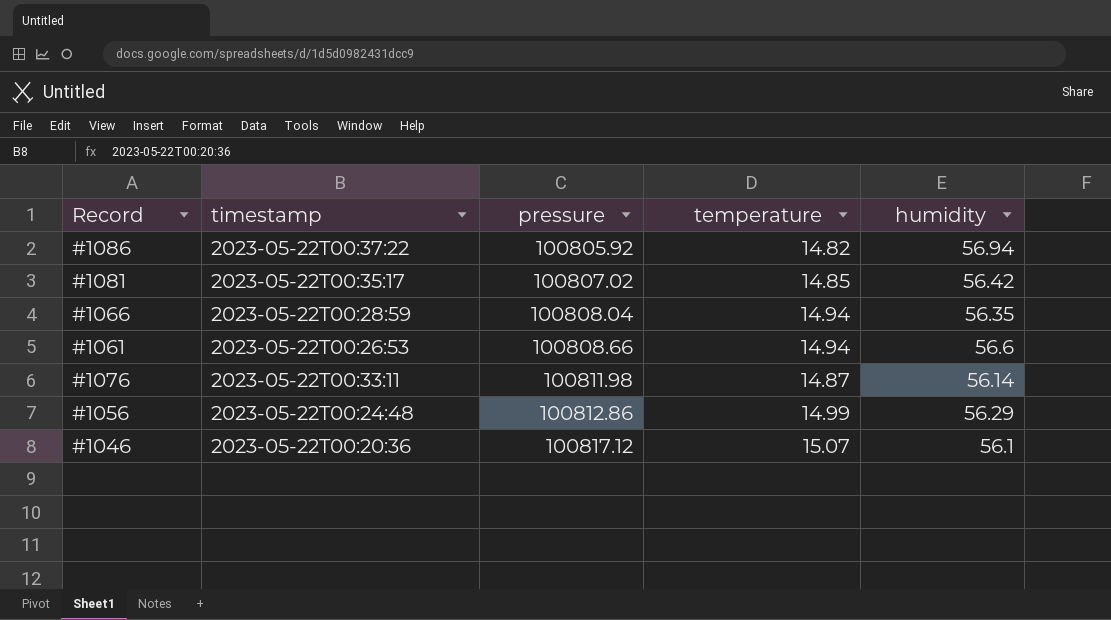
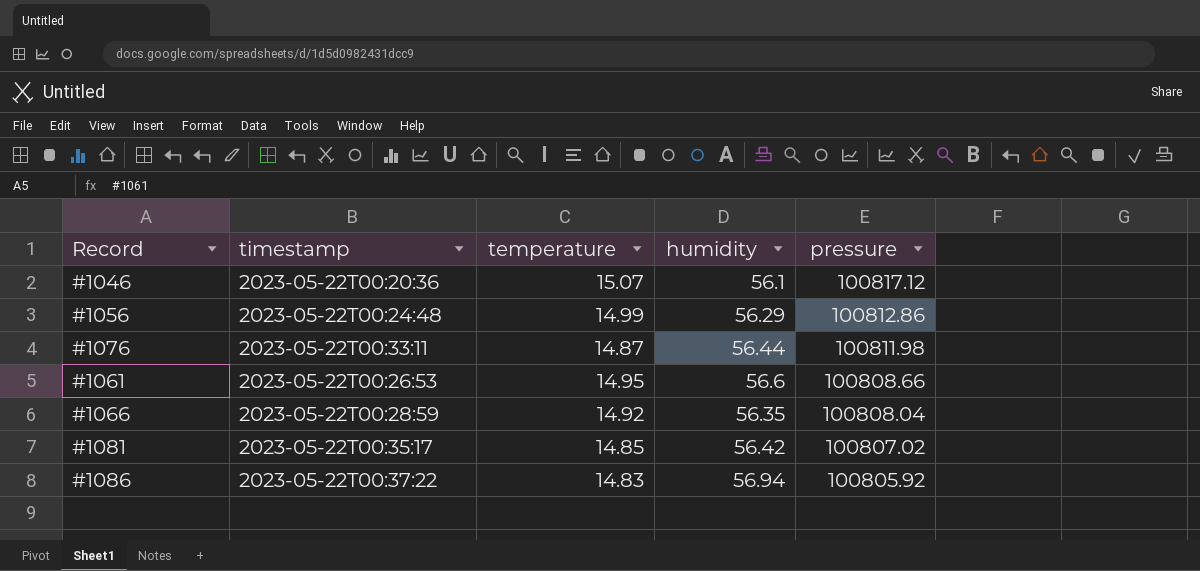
row order: pressure ascending -> pressure descending
column pressure | position: 3 -> 5
#1076 | humidity: 56.14 -> 56.44
#1061 | temperature: 14.94 -> 14.95
#1066 | temperature: 14.94 -> 14.92
#1086 | temperature: 14.82 -> 14.83

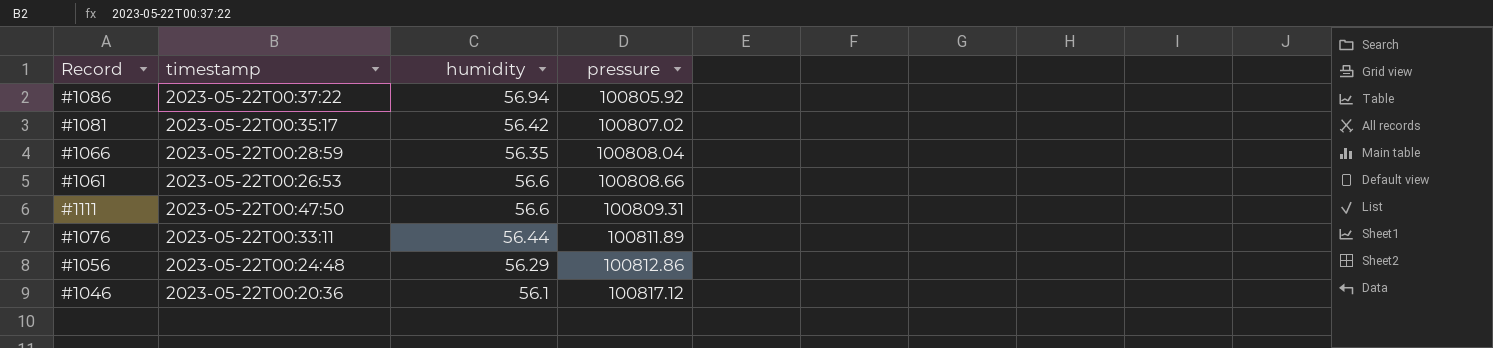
row order: pressure descending -> pressure ascending
column temperature | position: 3 -> none
row #1111: none -> 2023-05-22T00:47:50 | 56.6 | 100809.31
#1076 | pressure: 100811.98 -> 100811.89

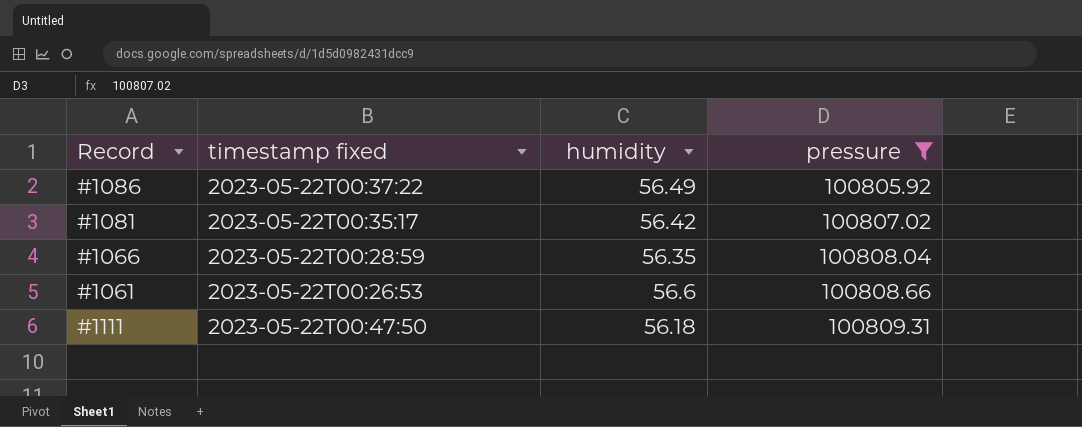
filter: none -> pressure <= 100809.31
column name: timestamp -> timestamp fixed
#1086 | humidity: 56.94 -> 56.49
#1111 | humidity: 56.6 -> 56.18

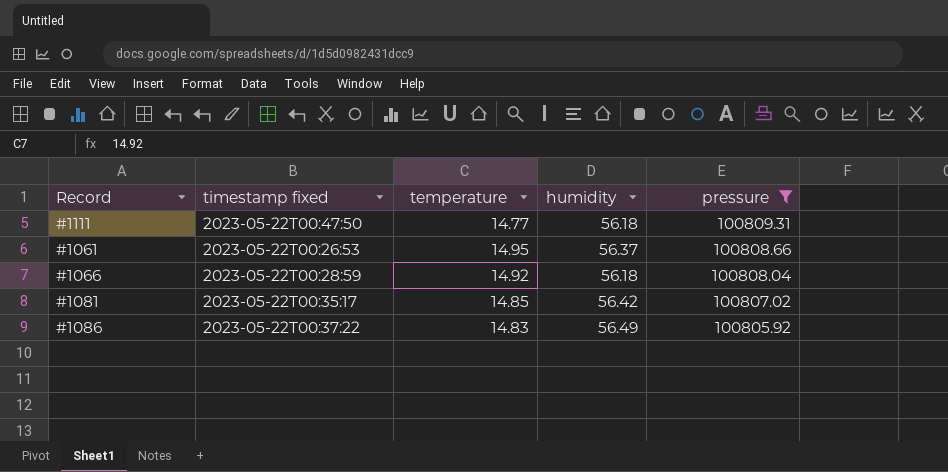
row order: pressure ascending -> pressure descending
column temperature | position: none -> 3
#1061 | humidity: 56.6 -> 56.37
#1066 | humidity: 56.35 -> 56.18

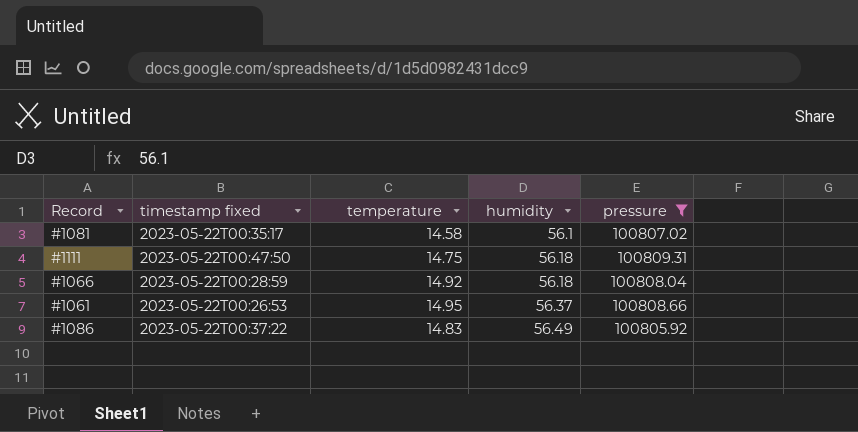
row order: pressure descending -> humidity ascending
#1081 | temperature: 14.85 -> 14.58
#1081 | humidity: 56.42 -> 56.1
#1111 | temperature: 14.77 -> 14.75

